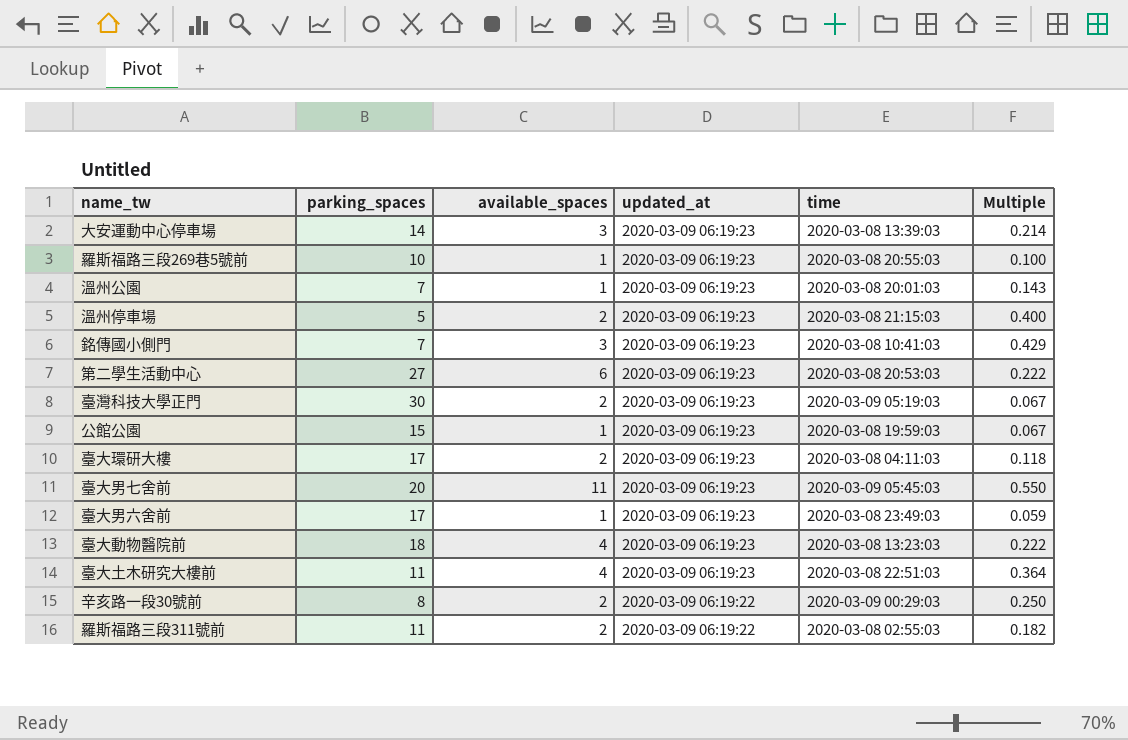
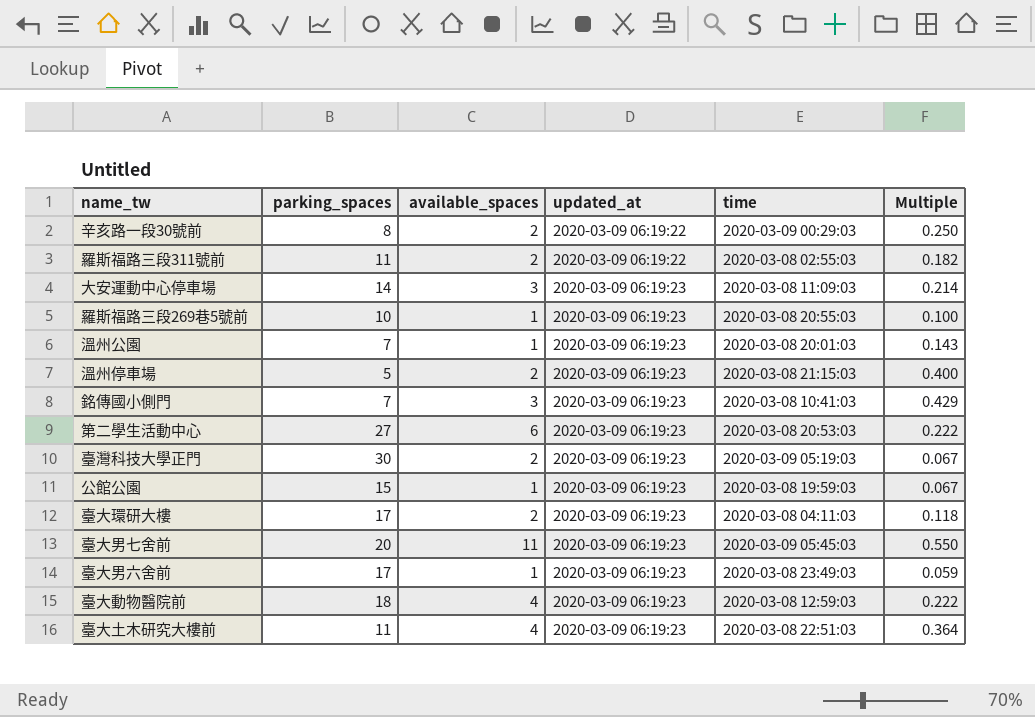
row order: updated_at descending -> updated_at ascending
大安運動中心停車場 | time: 2020-03-08 13:39:03 -> 2020-03-08 11:09:03
臺大動物醫院前 | time: 2020-03-08 13:23:03 -> 2020-03-08 12:59:03

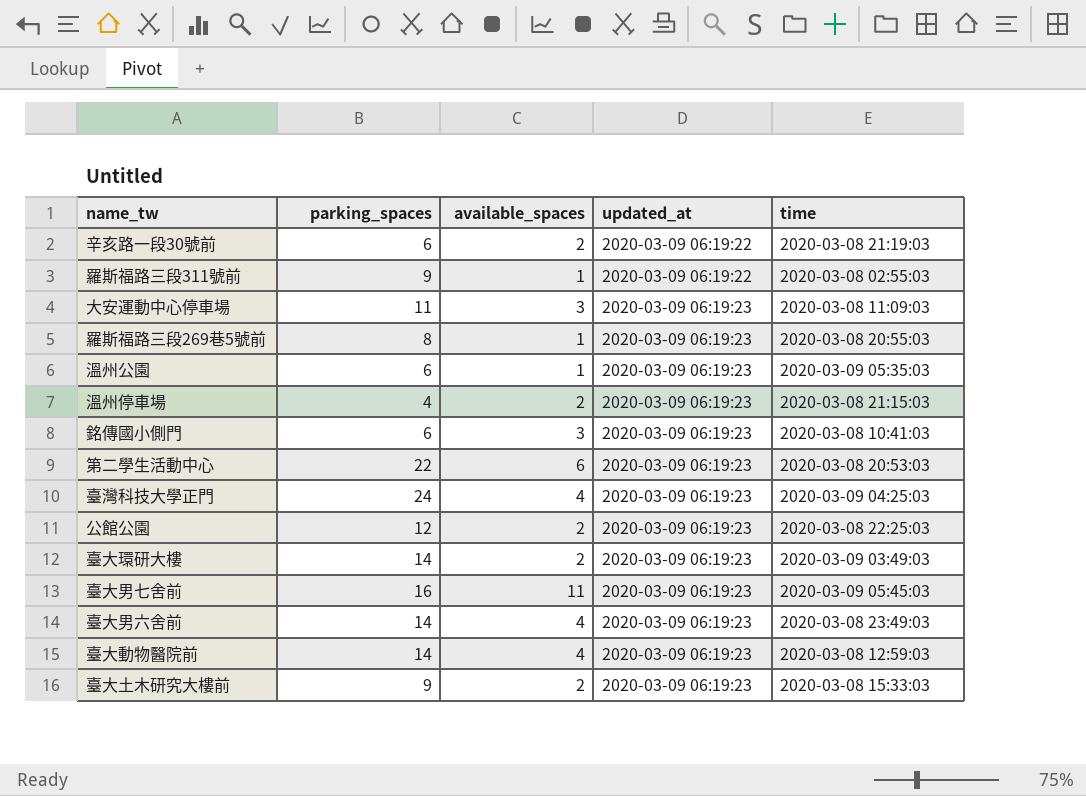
column Multiple | formula: [available_spaces] / [parking_spaces] -> none
辛亥路一段30號前 | parking_spaces: 8 -> 6
辛亥路一段30號前 | time: 2020-03-09 00:29:03 -> 2020-03-08 21:19:03
羅斯福路三段311號前 | parking_spaces: 11 -> 9
羅斯福路三段311號前 | available_spaces: 2 -> 1
大安運動中心停車場 | parking_spaces: 14 -> 11
羅斯福路三段269巷5號前 | parking_spaces: 10 -> 8
溫州公園 | parking_spaces: 7 -> 6
溫州公園 | time: 2020-03-08 20:01:03 -> 2020-03-09 05:35:03
溫州停車場 | parking_spaces: 5 -> 4
銘傳國小側門 | parking_spaces: 7 -> 6
第二學生活動中心 | parking_spaces: 27 -> 22
臺灣科技大學正門 | parking_spaces: 30 -> 24
臺灣科技大學正門 | available_spaces: 2 -> 4
臺灣科技大學正門 | time: 2020-03-09 05:19:03 -> 2020-03-09 04:25:03
公館公園 | parking_spaces: 15 -> 12
公館公園 | available_spaces: 1 -> 2
公館公園 | time: 2020-03-08 19:59:03 -> 2020-03-08 22:25:03
臺大環研大樓 | parking_spaces: 17 -> 14
臺大環研大樓 | time: 2020-03-08 04:11:03 -> 2020-03-09 03:49:03
臺大男七舍前 | parking_spaces: 20 -> 16
臺大男六舍前 | parking_spaces: 17 -> 14
臺大男六舍前 | available_spaces: 1 -> 4
臺大動物醫院前 | parking_spaces: 18 -> 14
臺大土木研究大樓前 | parking_spaces: 11 -> 9
臺大土木研究大樓前 | available_spaces: 4 -> 2
臺大土木研究大樓前 | time: 2020-03-08 22:51:03 -> 2020-03-08 15:33:03

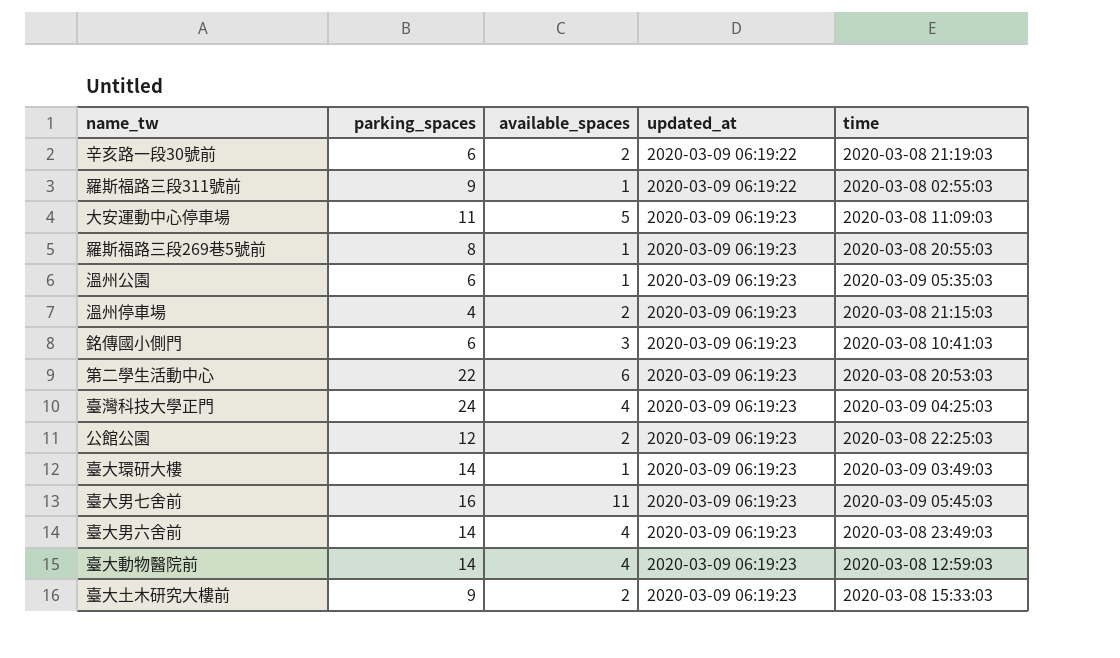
大安運動中心停車場 | available_spaces: 3 -> 5
臺大環研大樓 | available_spaces: 2 -> 1

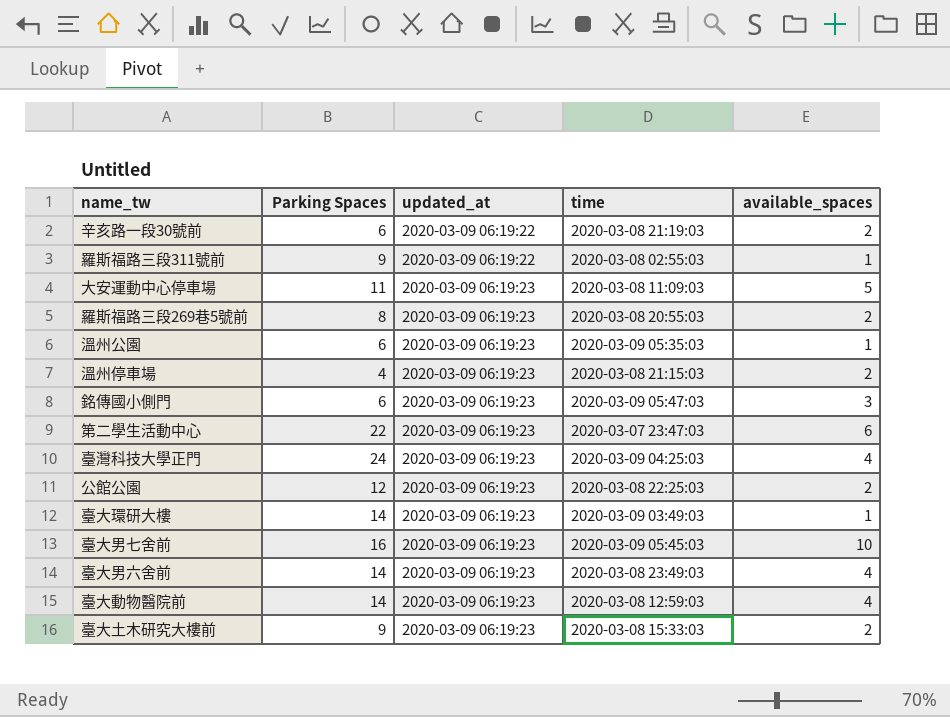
column name: parking_spaces -> Parking Spaces
column available_spaces | position: 3 -> 5
羅斯福路三段269巷5號前 | available_spaces: 1 -> 2
銘傳國小側門 | time: 2020-03-08 10:41:03 -> 2020-03-09 05:47:03
第二學生活動中心 | time: 2020-03-08 20:53:03 -> 2020-03-07 23:47:03
臺大男七舍前 | available_spaces: 11 -> 10

